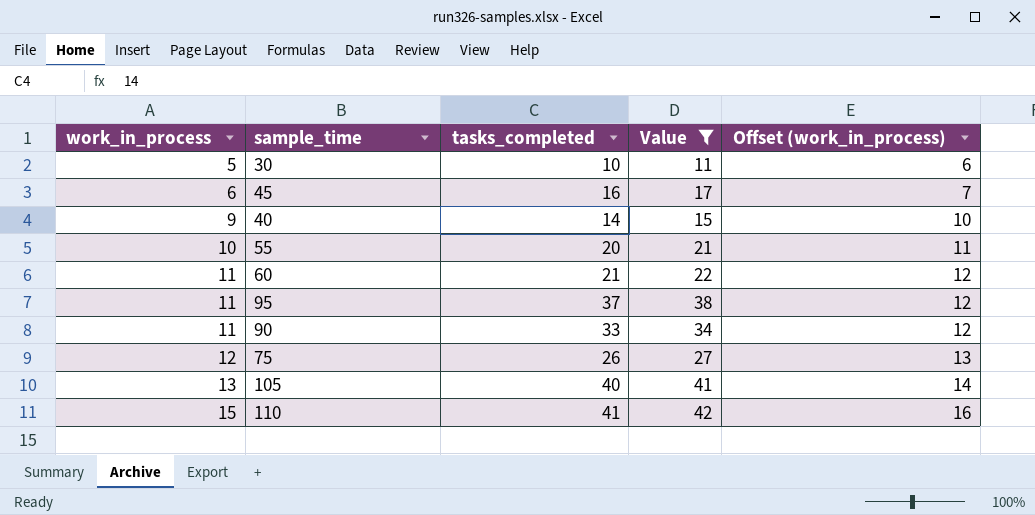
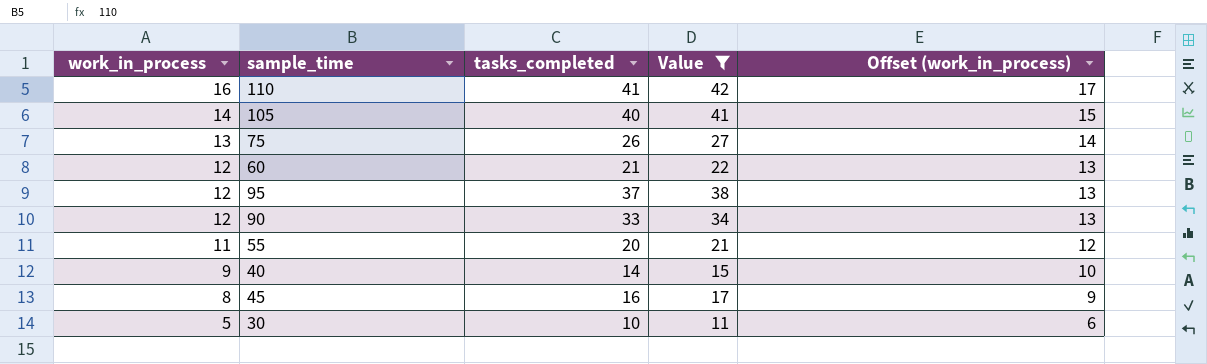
row order: work_in_process ascending -> work_in_process descending
110 | work_in_process: 15 -> 16
110 | Offset (work_in_process): 16 -> 17
105 | work_in_process: 13 -> 14
105 | Offset (work_in_process): 14 -> 15
75 | work_in_process: 12 -> 13
75 | Offset (work_in_process): 13 -> 14
60 | work_in_process: 11 -> 12
60 | Offset (work_in_process): 12 -> 13
95 | work_in_process: 11 -> 12
95 | Offset (work_in_process): 12 -> 13
90 | work_in_process: 11 -> 12
90 | Offset (work_in_process): 12 -> 13
55 | work_in_process: 10 -> 11
55 | Offset (work_in_process): 11 -> 12
45 | work_in_process: 6 -> 8
45 | Offset (work_in_process): 7 -> 9

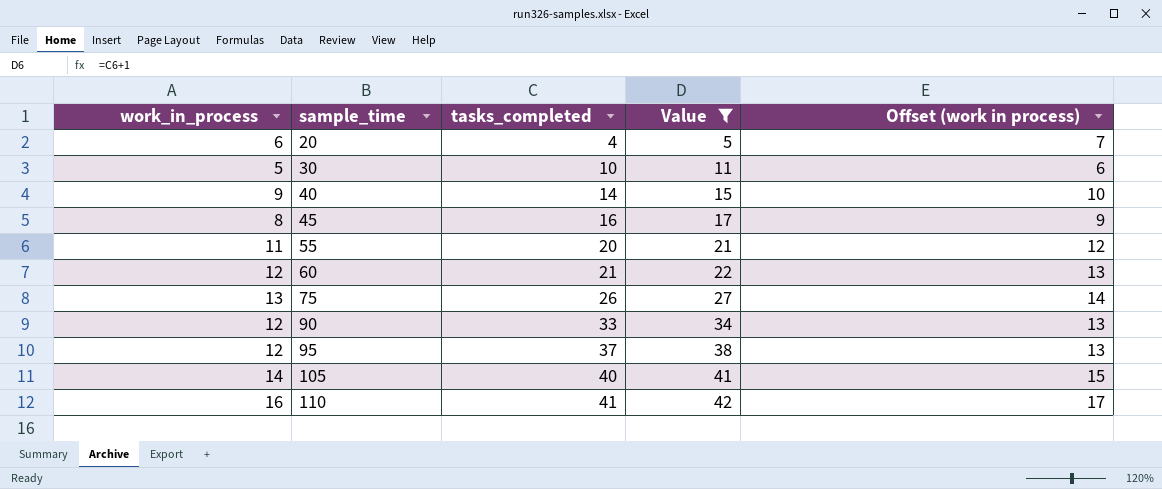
row order: work_in_process descending -> sample_time ascending
column name: Offset (work_in_process) -> Offset (work in process)
row 20: none -> 6 | 4 | 5 | 7

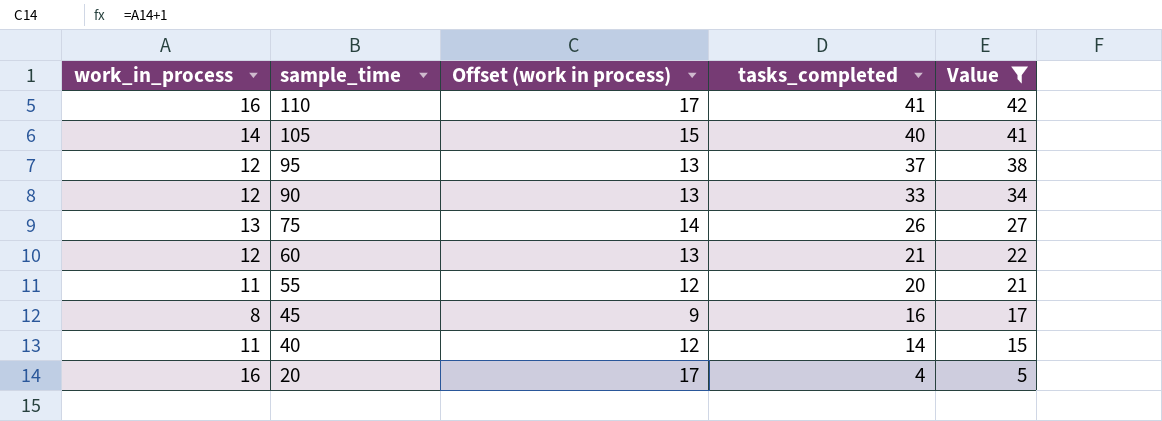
row order: sample_time ascending -> sample_time descending
column Offset (work in process) | position: 5 -> 3
row 30: 5 | 10 | 11 | 6 -> none
40 | work_in_process: 9 -> 11
40 | Offset (work in process): 10 -> 12
20 | work_in_process: 6 -> 16
20 | Offset (work in process): 7 -> 17

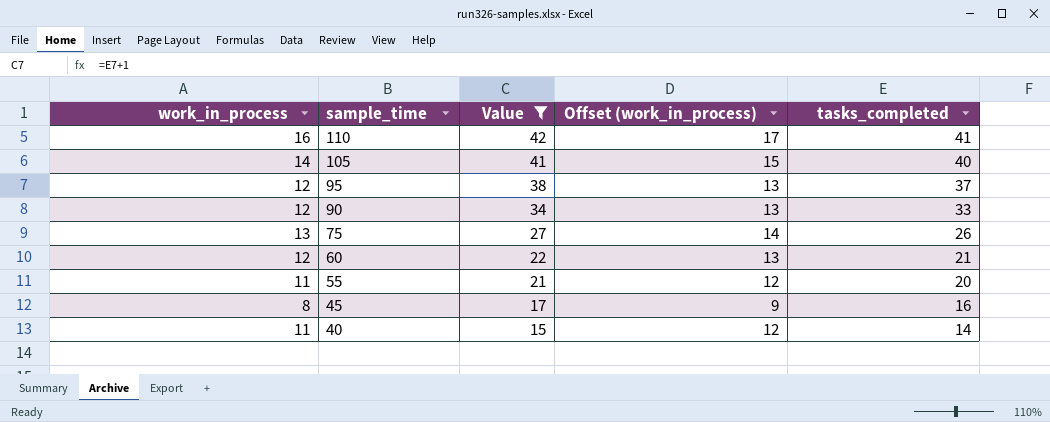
column Value | position: 5 -> 3
column name: Offset (work in process) -> Offset (work_in_process)
row 20: 16 | 17 | 4 | 5 -> none

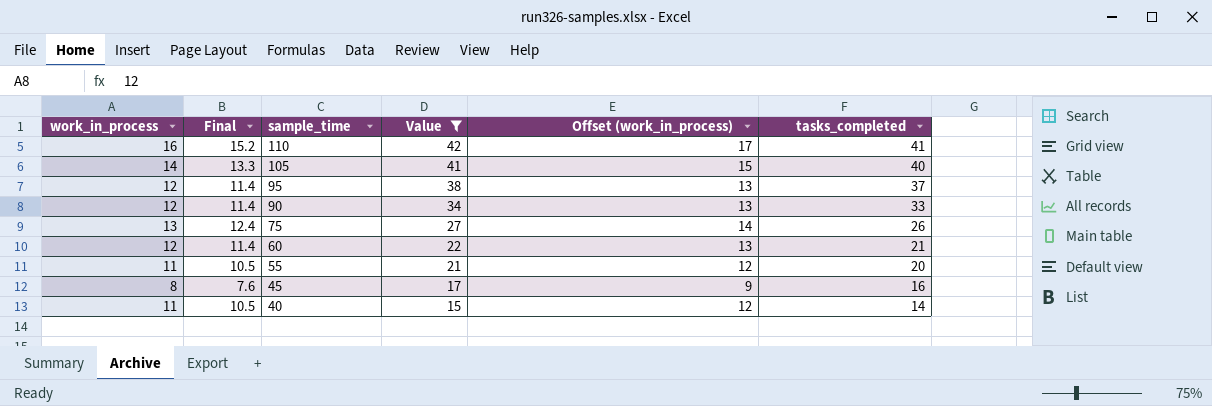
column Final | formula: none -> [work_in_process] * 0.95

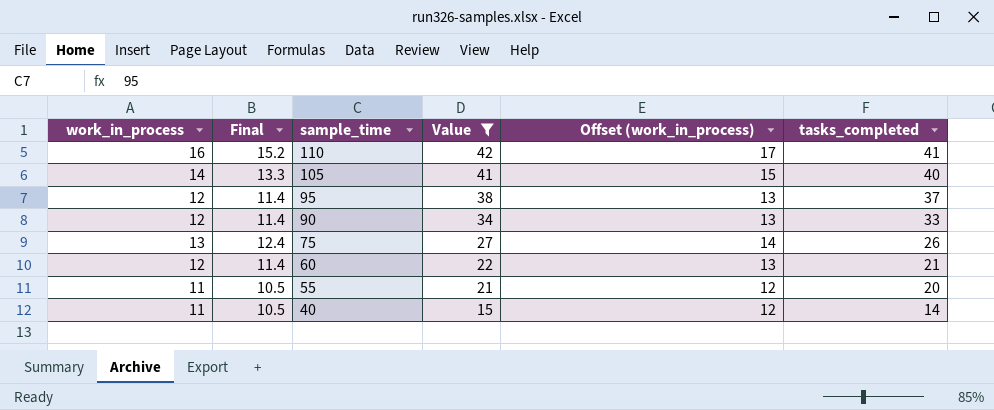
row 45: 8 | 7.6 | 17 | 9 | 16 -> none

